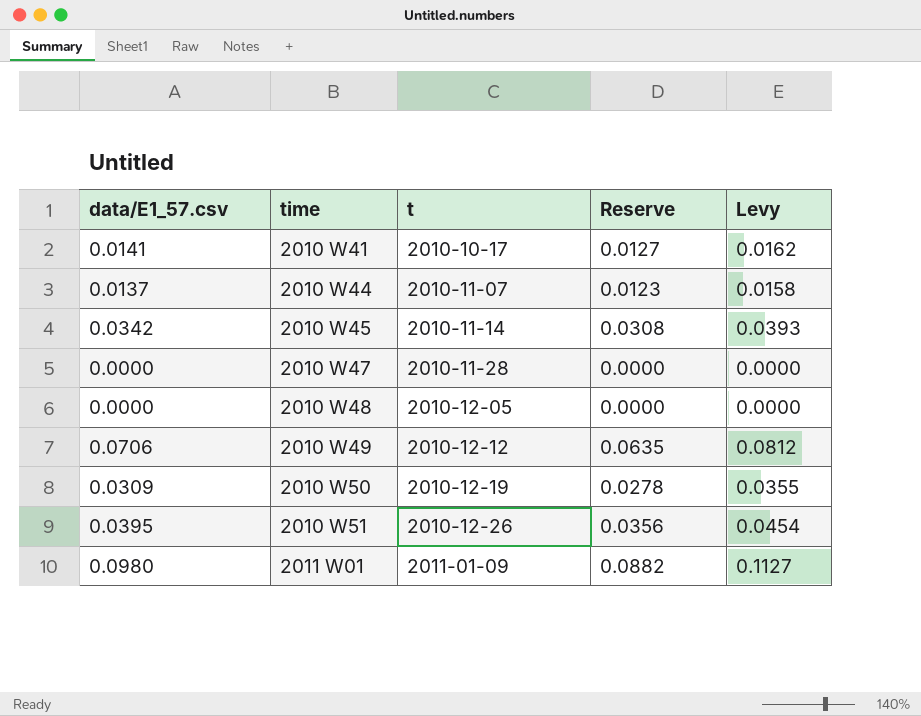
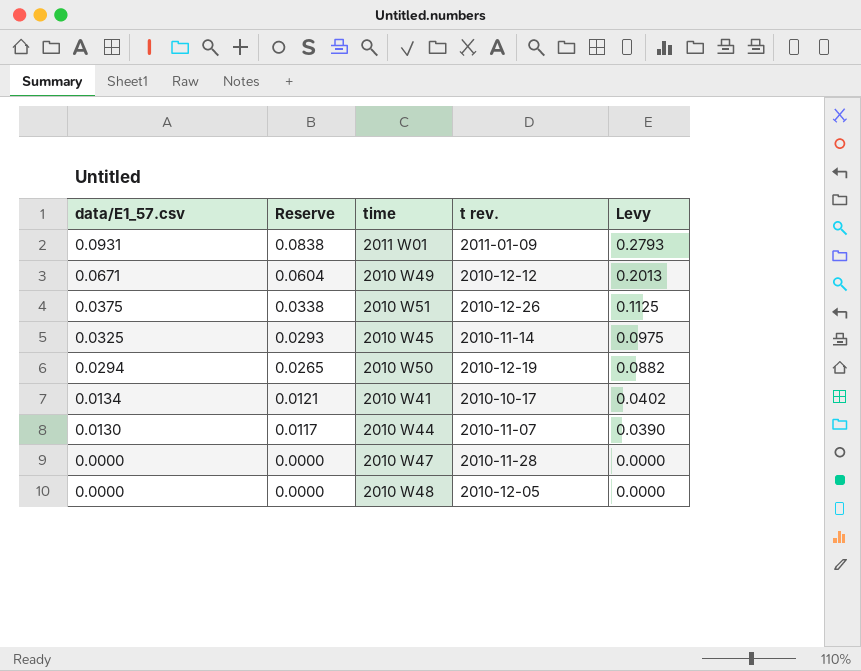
row order: time ascending -> data/E1_57.csv descending
column Reserve | position: 4 -> 2
column name: t -> t rev.
column Levy | formula: [data/E1_57.csv] * 1.15 -> [data/E1_57.csv] * 3
2011 W01 | data/E1_57.csv: 0.0980 -> 0.0931
2011 W01 | Reserve: 0.0882 -> 0.0838
2010 W49 | data/E1_57.csv: 0.0706 -> 0.0671
2010 W49 | Reserve: 0.0635 -> 0.0604
2010 W51 | data/E1_57.csv: 0.0395 -> 0.0375
2010 W51 | Reserve: 0.0356 -> 0.0338
2010 W45 | data/E1_57.csv: 0.0342 -> 0.0325
2010 W45 | Reserve: 0.0308 -> 0.0293
2010 W50 | data/E1_57.csv: 0.0309 -> 0.0294
2010 W50 | Reserve: 0.0278 -> 0.0265
2010 W41 | data/E1_57.csv: 0.0141 -> 0.0134
2010 W41 | Reserve: 0.0127 -> 0.0121
2010 W44 | data/E1_57.csv: 0.0137 -> 0.0130
2010 W44 | Reserve: 0.0123 -> 0.0117

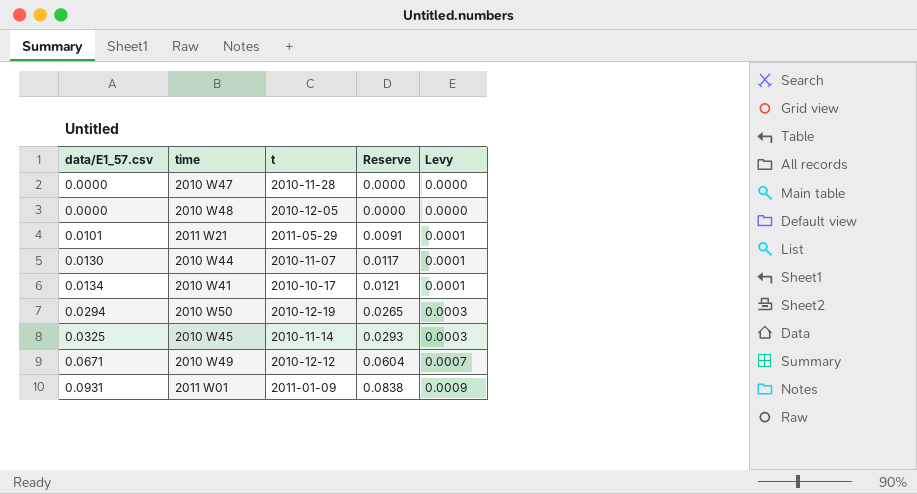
row order: data/E1_57.csv descending -> data/E1_57.csv ascending
column name: t rev. -> t
column Reserve | position: 2 -> 4
column Levy | formula: [data/E1_57.csv] * 3 -> [data/E1_57.csv] * 0.01
row 2010 W51: 0.0375 | 0.0338 | 2010-12-26 | 0.1125 -> none
row 2011 W21: none -> 0.0101 | 2011-05-29 | 0.0091 | 0.0001

